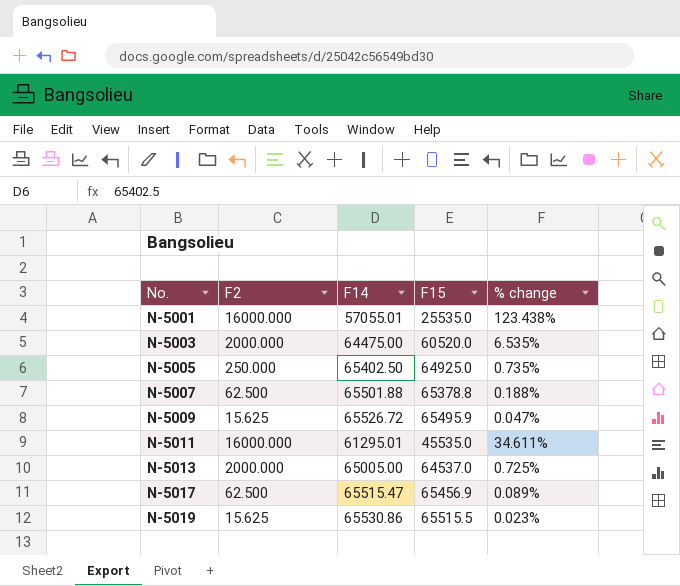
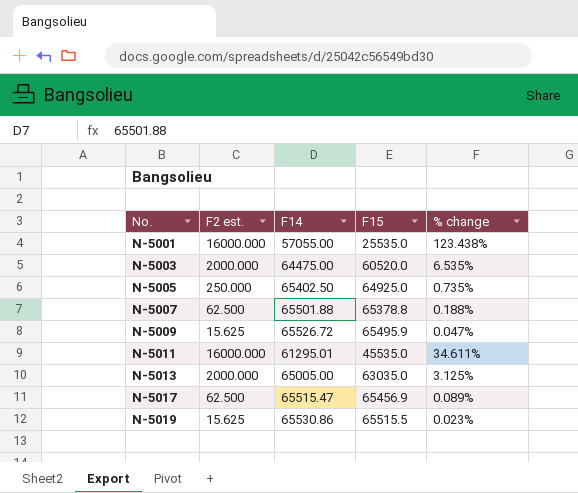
column name: F2 -> F2 est.
N-5001 | F14: 57055.01 -> 57055.00
N-5013 | F15: 64537.0 -> 63035.0
N-5013 | % change: 0.725% -> 3.125%

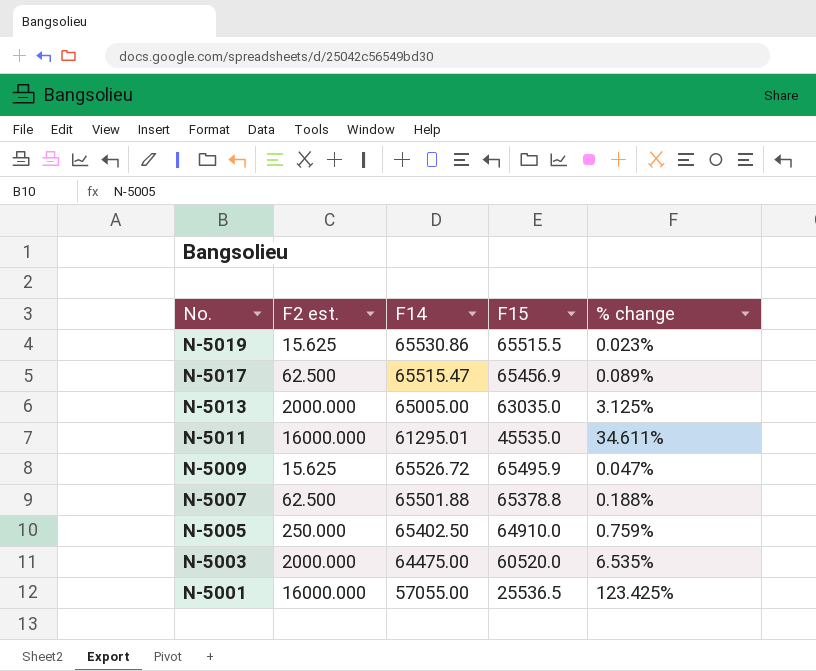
row order: No. ascending -> No. descending
N-5005 | F15: 64925.0 -> 64910.0
N-5005 | % change: 0.735% -> 0.759%
N-5001 | F15: 25535.0 -> 25536.5
N-5001 | % change: 123.438% -> 123.425%

